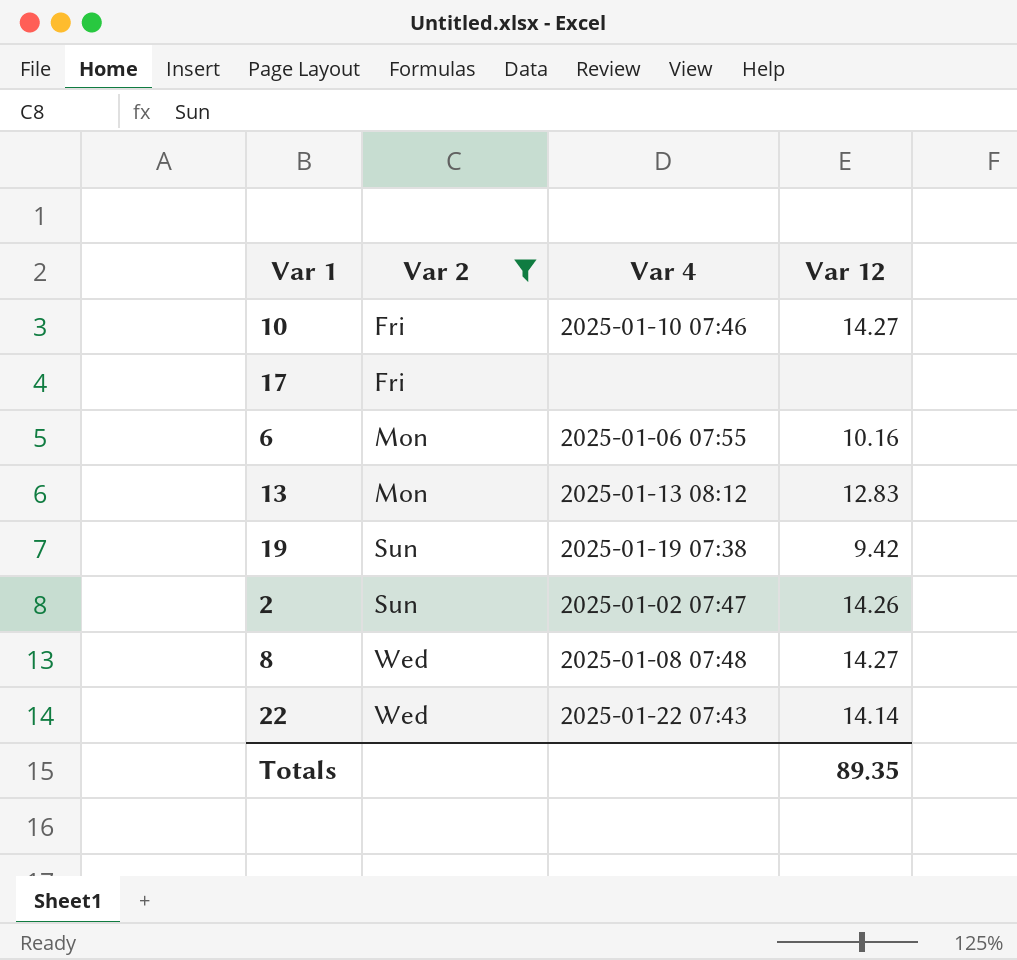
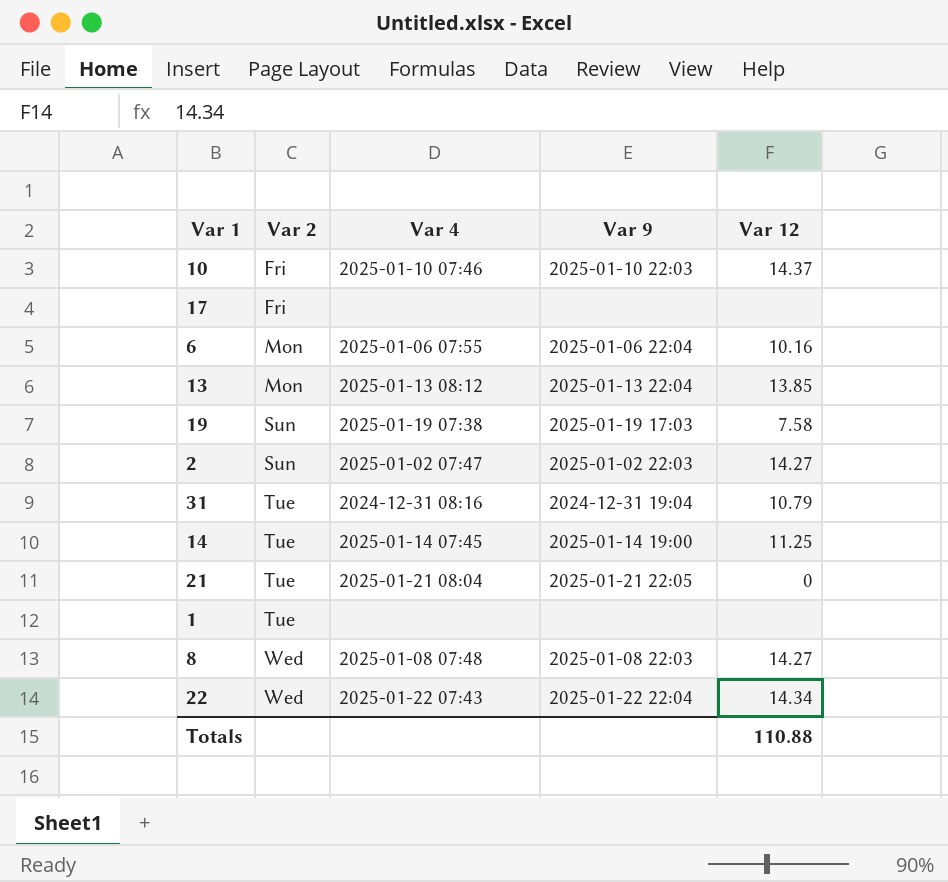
filter: Var 2 != Tue -> none
column Var 9 | position: none -> 4
10 | Var 12: 14.27 -> 14.37
13 | Var 12: 12.83 -> 13.85
19 | Var 12: 9.42 -> 7.58
2 | Var 12: 14.26 -> 14.27
22 | Var 12: 14.14 -> 14.34
Totals | Var 12: 89.35 -> 110.88

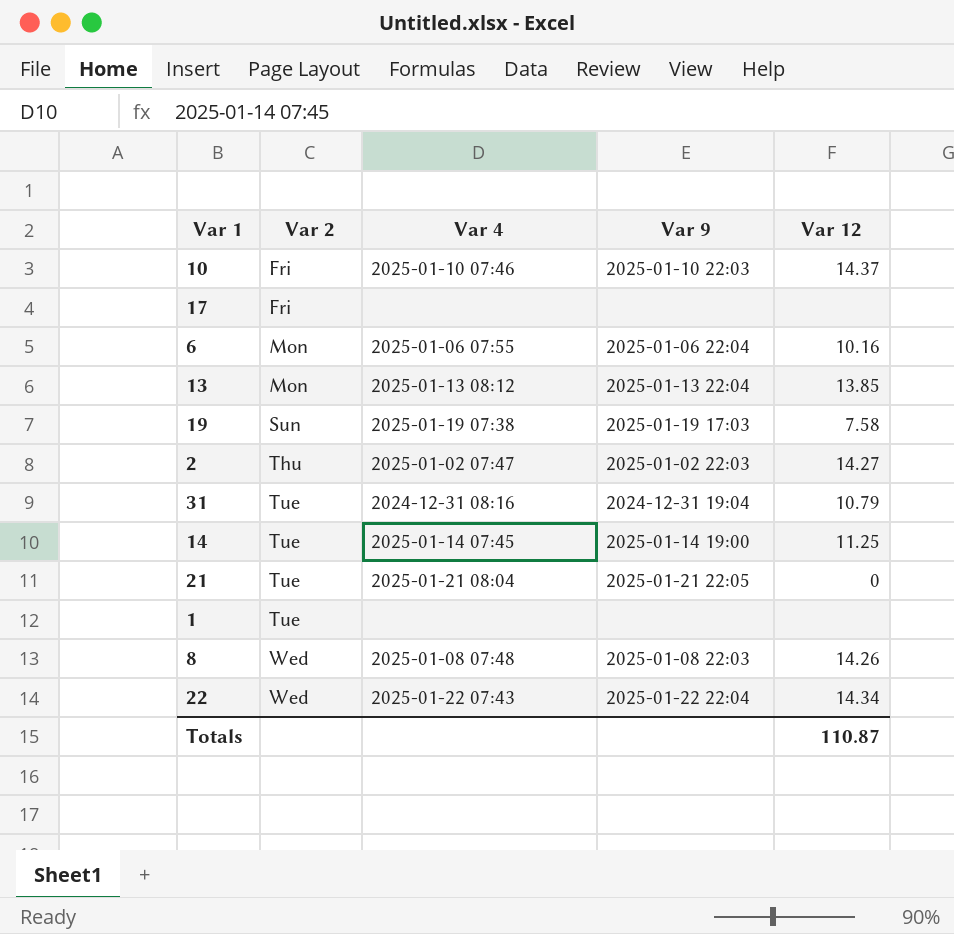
2 | Var 2: Sun -> Thu
8 | Var 12: 14.27 -> 14.26
Totals | Var 12: 110.88 -> 110.87

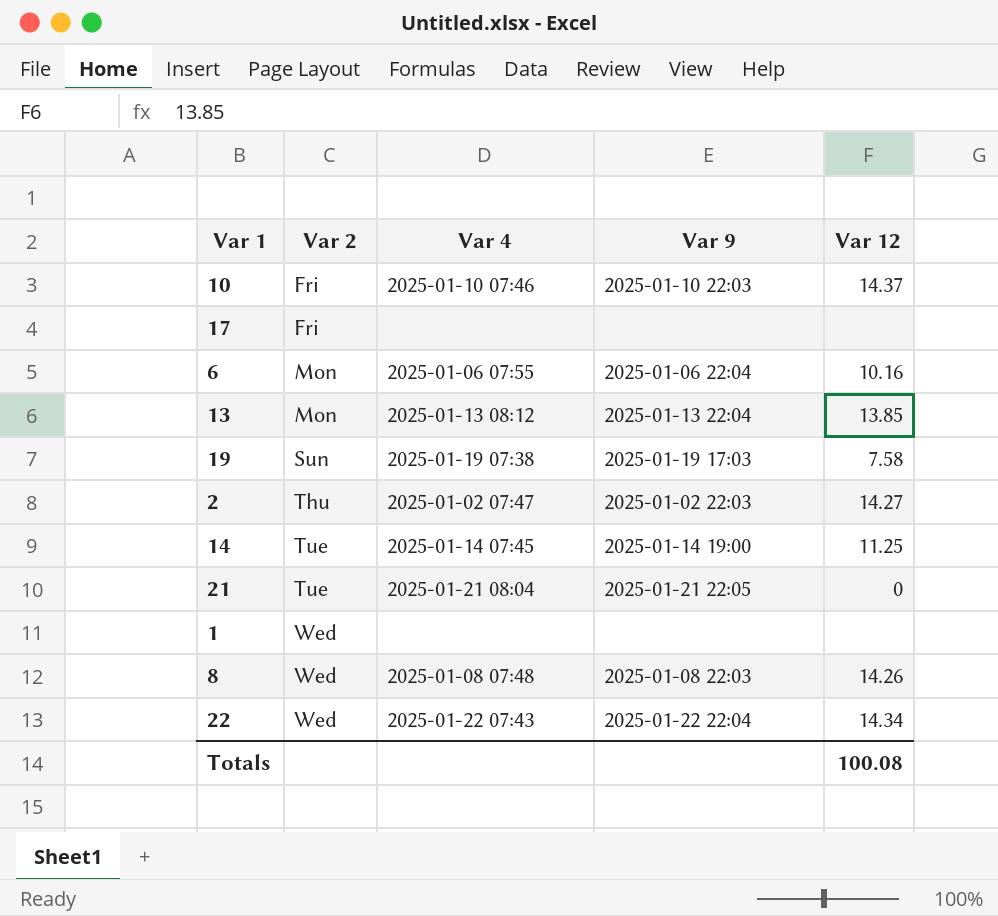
row 31: Tue | 2024-12-31 08:16 | 2024-12-31 19:04 | 10.79 -> none
1 | Var 2: Tue -> Wed
Totals | Var 12: 110.87 -> 100.08

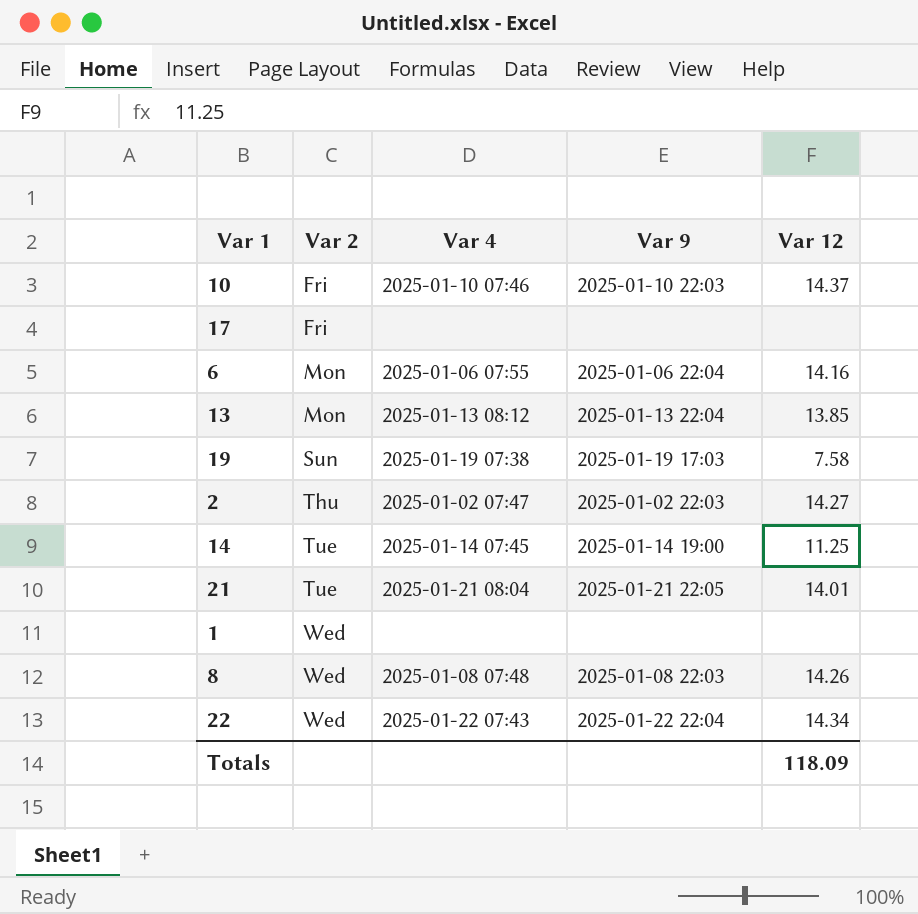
6 | Var 12: 10.16 -> 14.16
21 | Var 12: 0 -> 14.01
Totals | Var 12: 100.08 -> 118.09

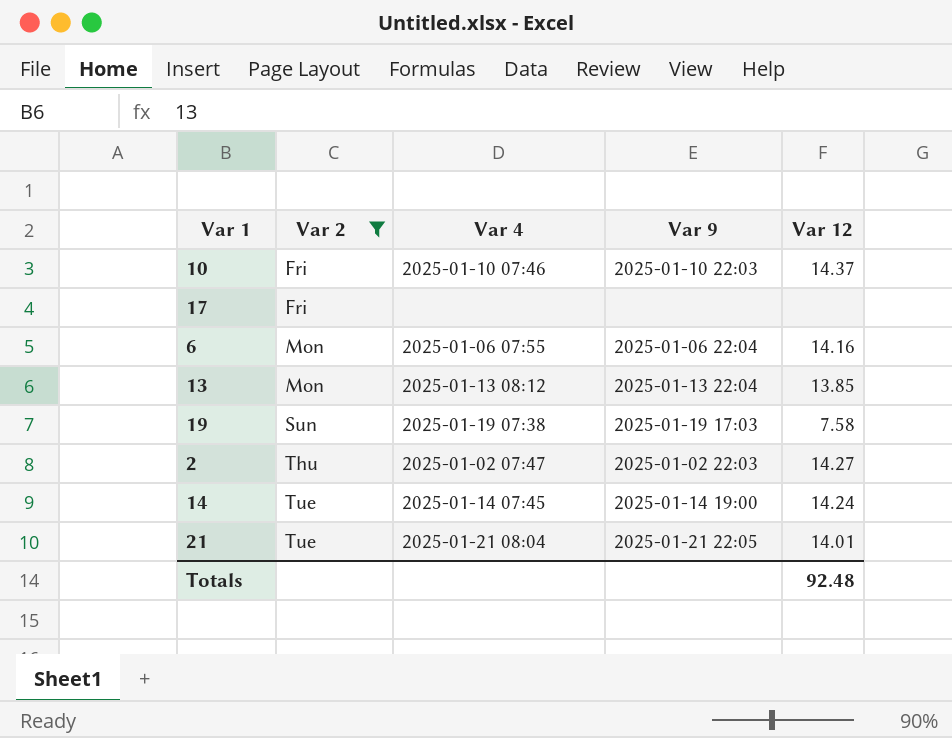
filter: none -> Var 2 != Wed
14 | Var 12: 11.25 -> 14.24
Totals | Var 12: 118.09 -> 92.48

